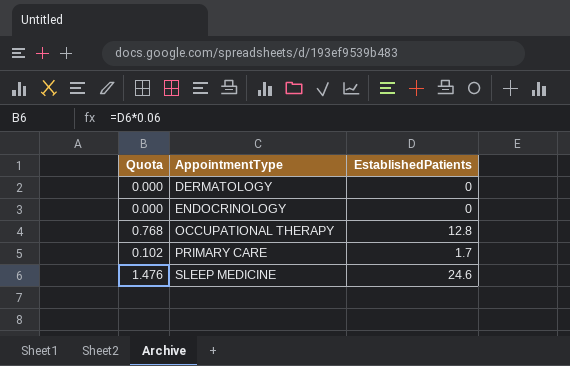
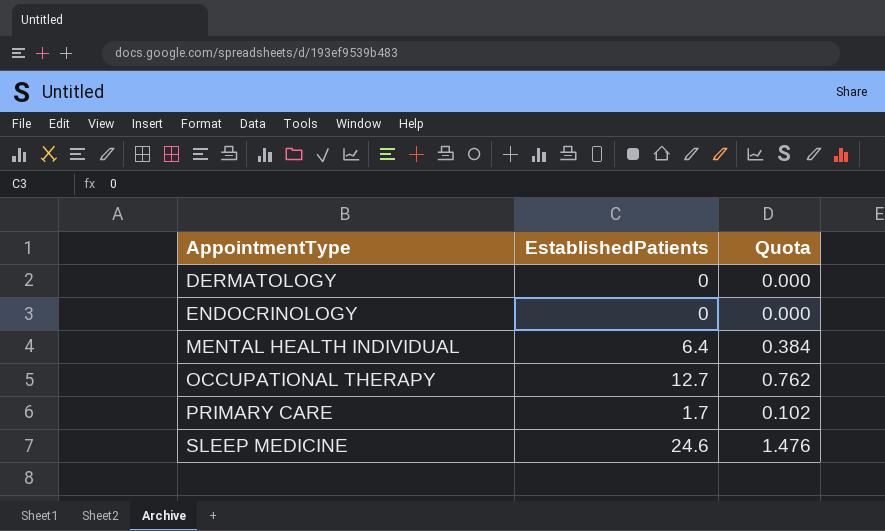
column Quota | position: 1 -> 3
row MENTAL HEALTH INDIVIDUAL: none -> 6.4 | 0.384
OCCUPATIONAL THERAPY | EstablishedPatients: 12.8 -> 12.7
OCCUPATIONAL THERAPY | Quota: 0.768 -> 0.762

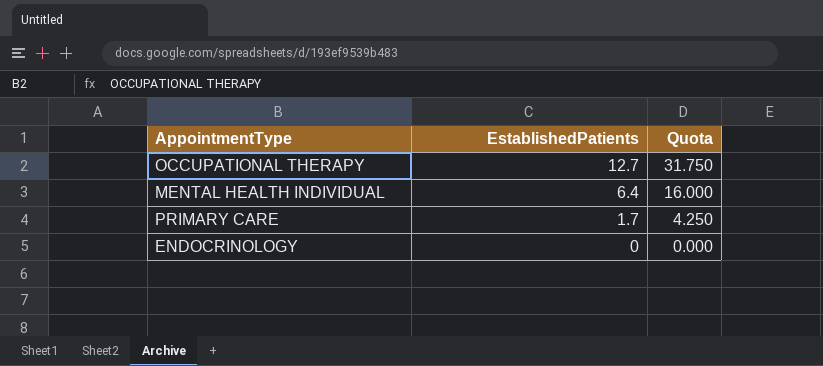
row order: AppointmentType ascending -> EstablishedPatients descending
column Quota | formula: [EstablishedPatients] * 0.06 -> [EstablishedPatients] * 2.5
row DERMATOLOGY: 0 | 0.000 -> none
row SLEEP MEDICINE: 24.6 | 1.476 -> none

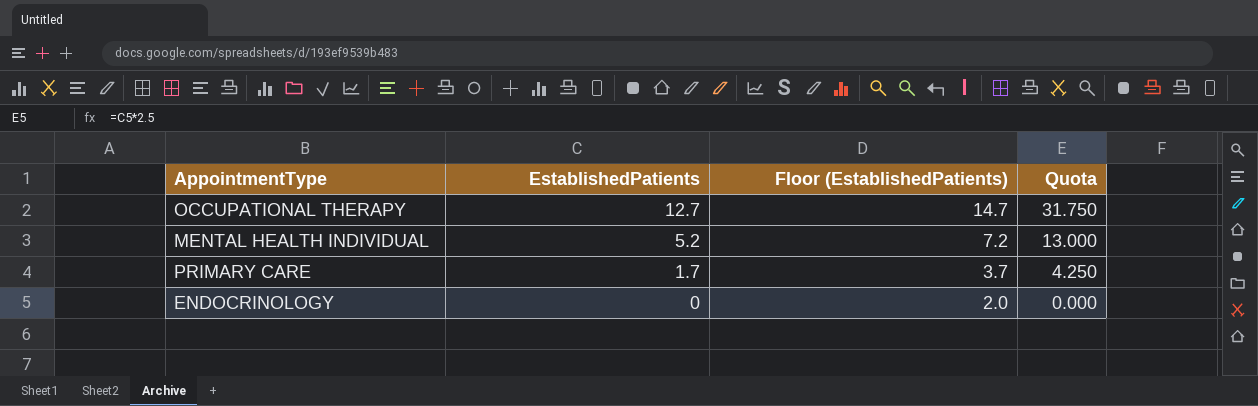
column Floor (EstablishedPatients) | formula: none -> [EstablishedPatients] + 2
MENTAL HEALTH INDIVIDUAL | EstablishedPatients: 6.4 -> 5.2
MENTAL HEALTH INDIVIDUAL | Quota: 16.000 -> 13.000

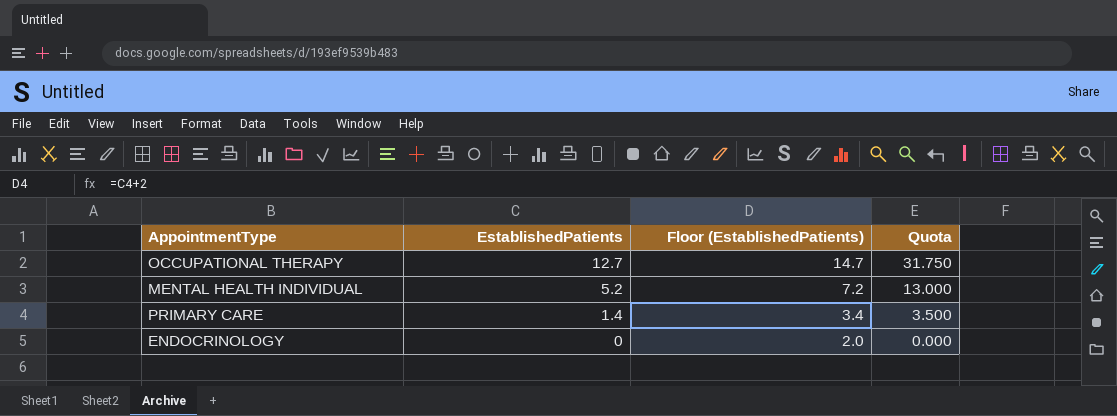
PRIMARY CARE | EstablishedPatients: 1.7 -> 1.4
PRIMARY CARE | Floor (EstablishedPatients): 3.7 -> 3.4
PRIMARY CARE | Quota: 4.250 -> 3.500

